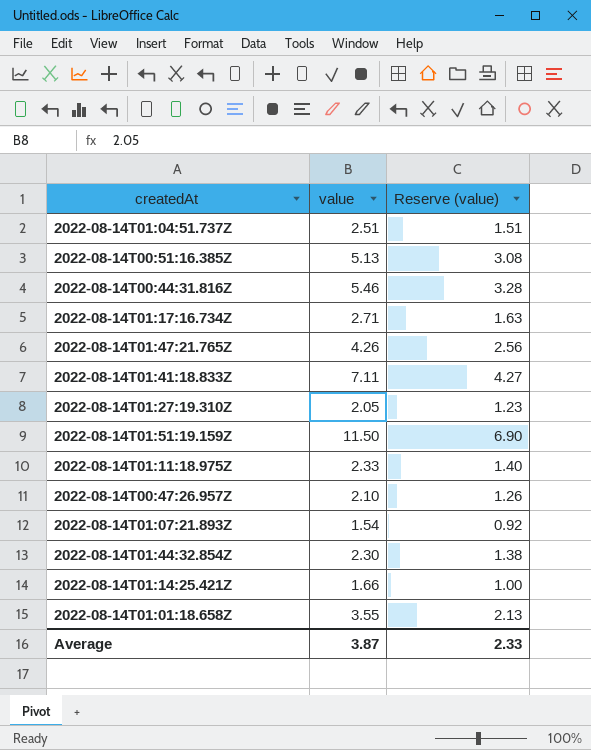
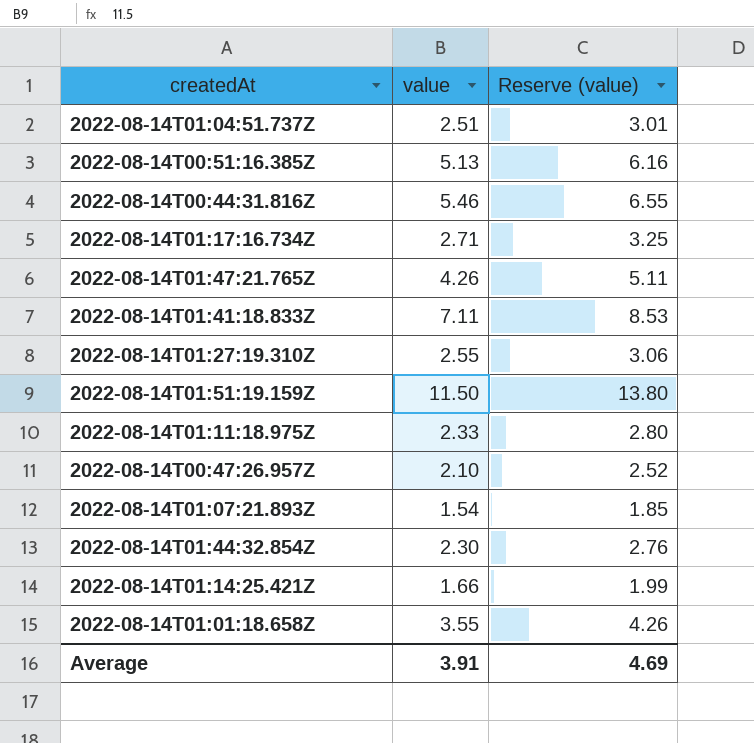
column Reserve (value) | formula: [value] * 0.6 -> [value] * 1.2
2022-08-14T01:27:19.310Z | value: 2.05 -> 2.55
Average | value: 3.87 -> 3.91
Average | Reserve (value): 2.33 -> 4.69

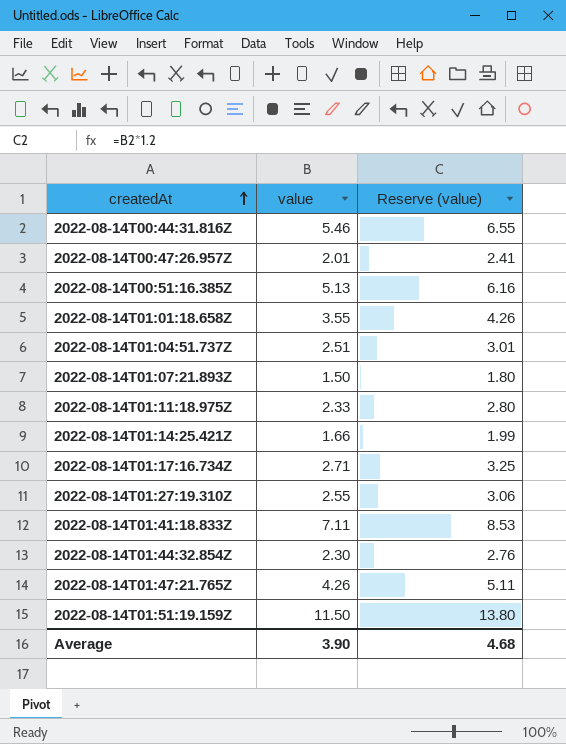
row order: none -> createdAt ascending
2022-08-14T00:47:26.957Z | value: 2.10 -> 2.01
2022-08-14T00:47:26.957Z | Reserve (value): 2.52 -> 2.41
2022-08-14T01:07:21.893Z | value: 1.54 -> 1.50
2022-08-14T01:07:21.893Z | Reserve (value): 1.85 -> 1.80
Average | value: 3.91 -> 3.90
Average | Reserve (value): 4.69 -> 4.68

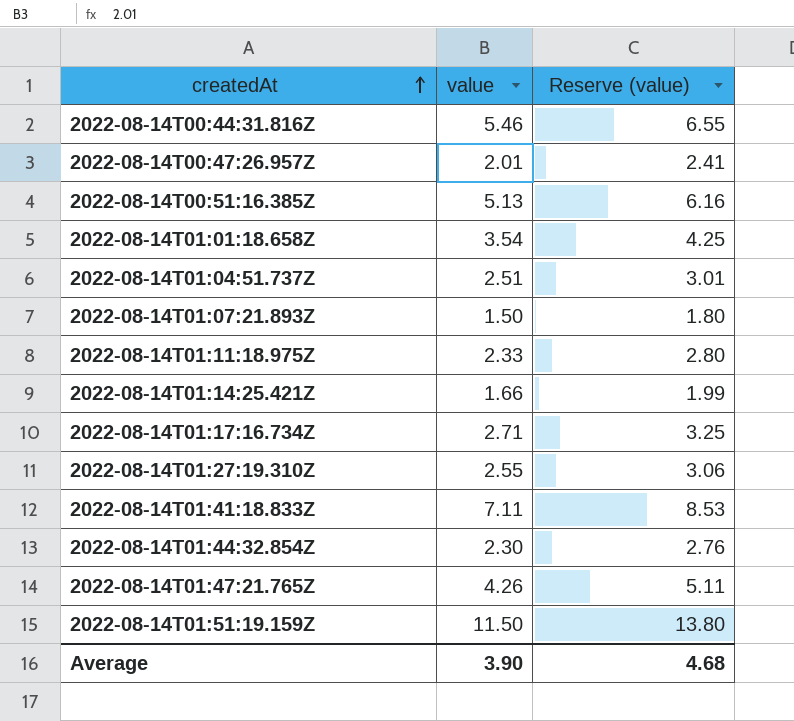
2022-08-14T01:01:18.658Z | value: 3.55 -> 3.54
2022-08-14T01:01:18.658Z | Reserve (value): 4.26 -> 4.25

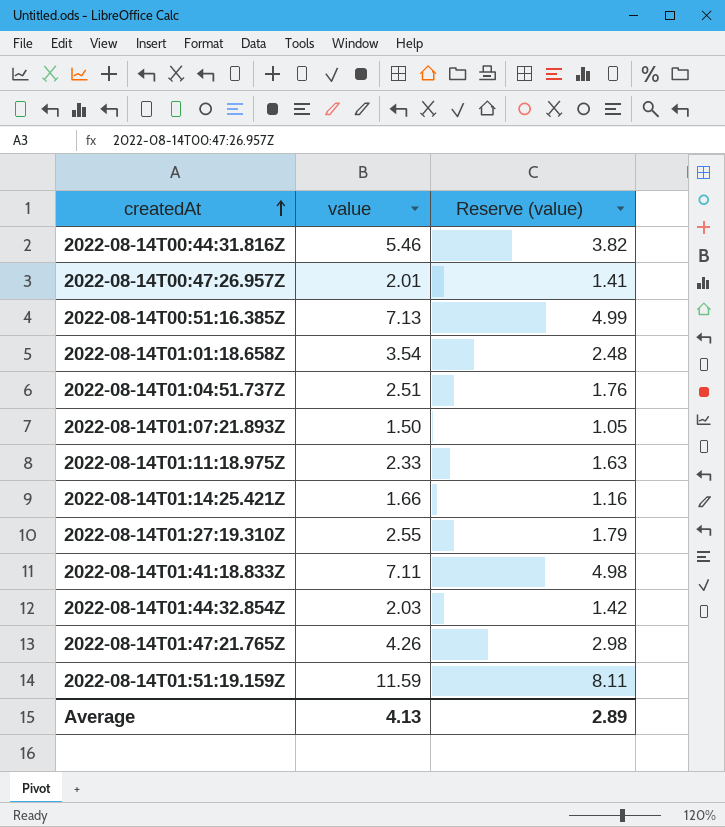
column Reserve (value) | formula: [value] * 1.2 -> [value] * 0.7
row 2022-08-14T01:17:16.734Z: 2.71 | 3.25 -> none
2022-08-14T00:51:16.385Z | value: 5.13 -> 7.13
2022-08-14T01:44:32.854Z | value: 2.30 -> 2.03
2022-08-14T01:51:19.159Z | value: 11.50 -> 11.59
Average | value: 3.90 -> 4.13
Average | Reserve (value): 4.68 -> 2.89

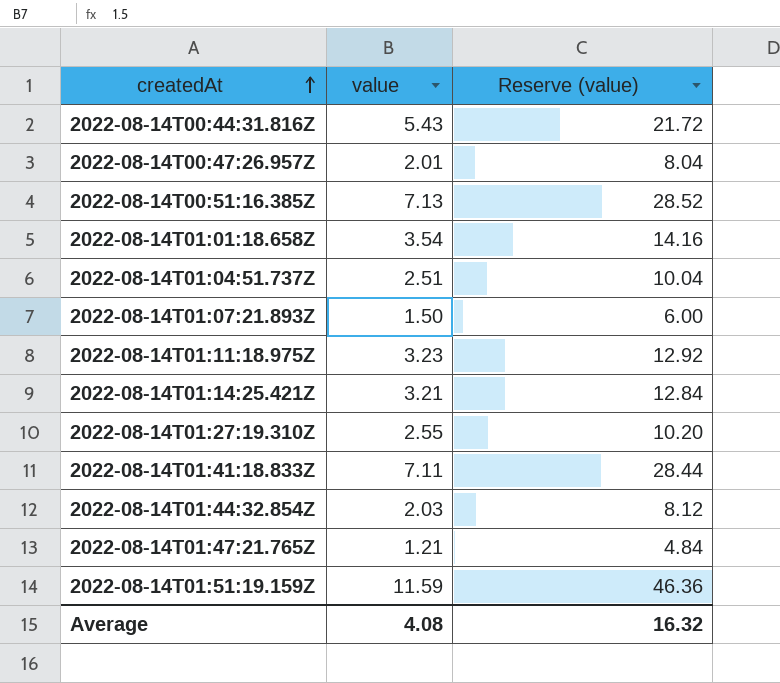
column Reserve (value) | formula: [value] * 0.7 -> [value] * 4
2022-08-14T00:44:31.816Z | value: 5.46 -> 5.43
2022-08-14T01:11:18.975Z | value: 2.33 -> 3.23
2022-08-14T01:14:25.421Z | value: 1.66 -> 3.21
2022-08-14T01:47:21.765Z | value: 4.26 -> 1.21
Average | value: 4.13 -> 4.08
Average | Reserve (value): 2.89 -> 16.32

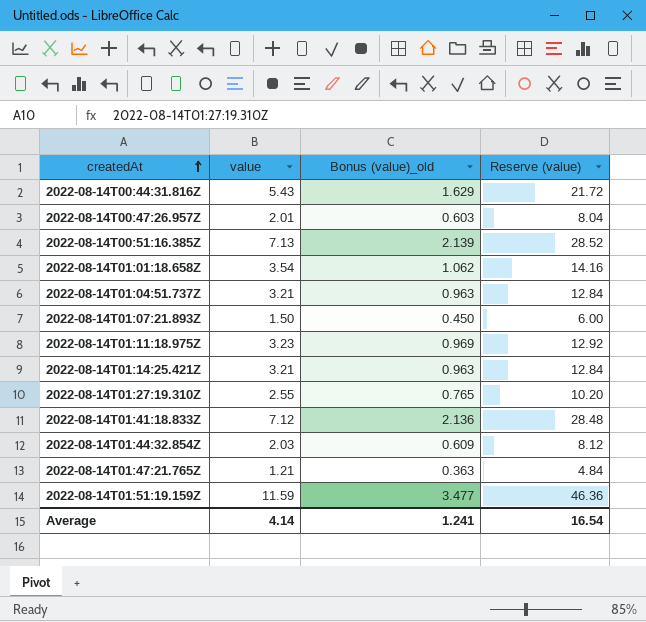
column Bonus (value)_old | formula: none -> [value] * 0.3
2022-08-14T01:04:51.737Z | value: 2.51 -> 3.21
2022-08-14T01:04:51.737Z | Reserve (value): 10.04 -> 12.84
2022-08-14T01:41:18.833Z | value: 7.11 -> 7.12
2022-08-14T01:41:18.833Z | Reserve (value): 28.44 -> 28.48
Average | value: 4.08 -> 4.14
Average | Reserve (value): 16.32 -> 16.54

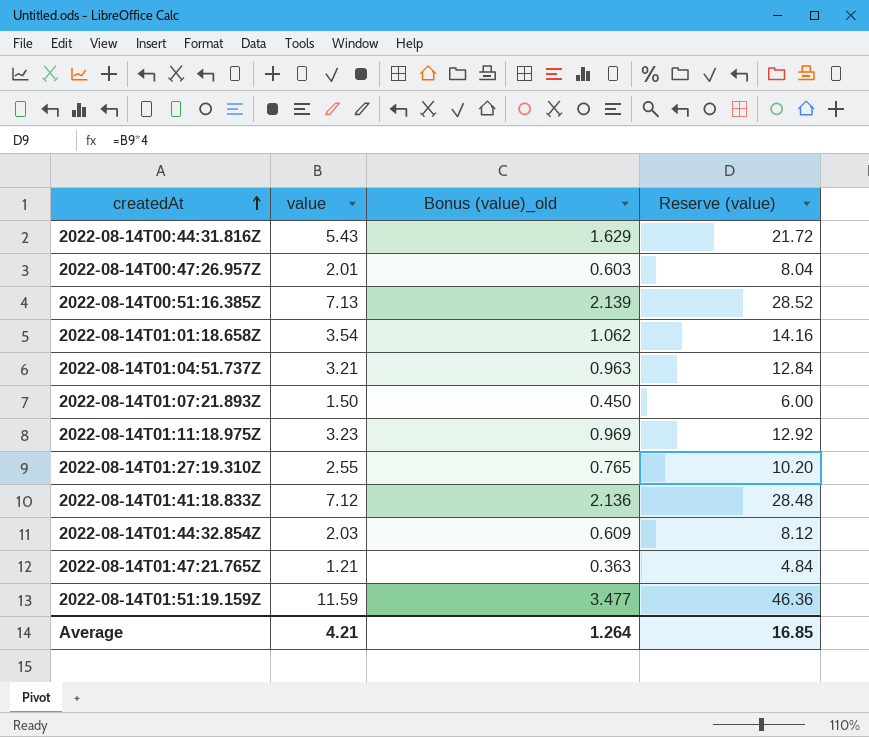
row 2022-08-14T01:14:25.421Z: 3.21 | 0.963 | 12.84 -> none
Average | value: 4.14 -> 4.21
Average | Bonus (value)_old: 1.241 -> 1.264
Average | Reserve (value): 16.54 -> 16.85

